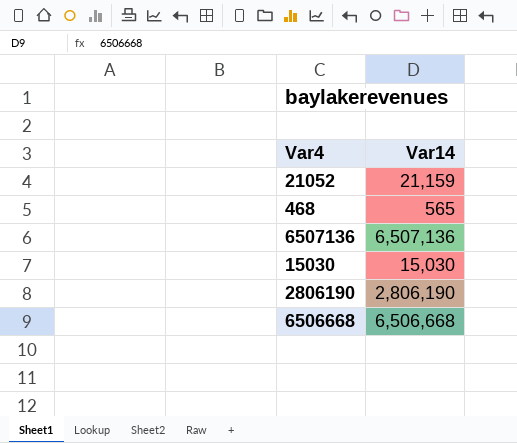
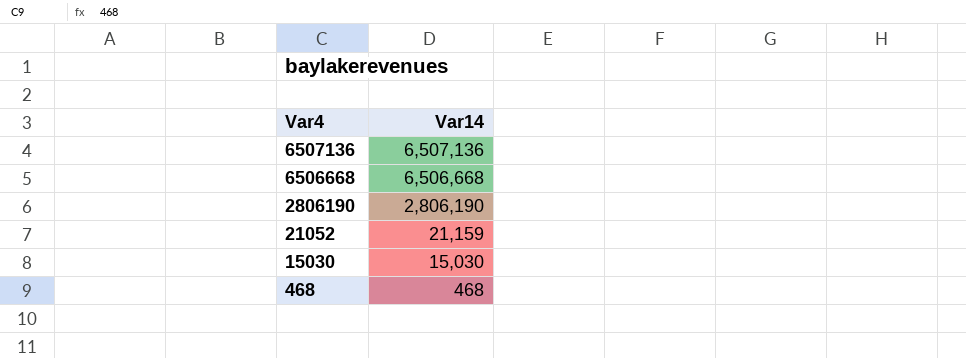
row order: none -> Var4 descending
468 | Var14: 565 -> 468

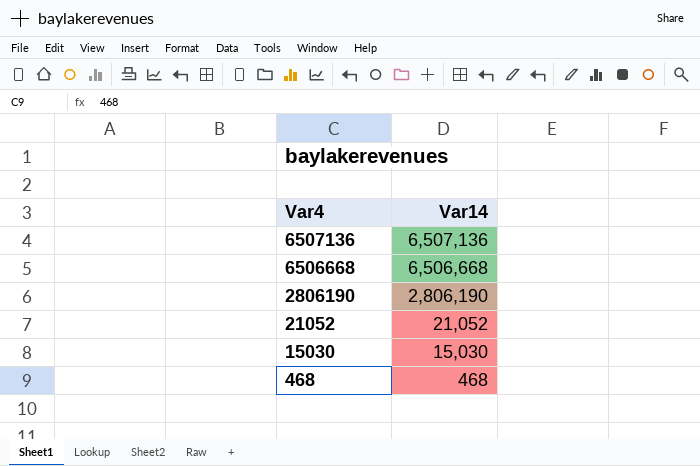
21052 | Var14: 21,159 -> 21,052

